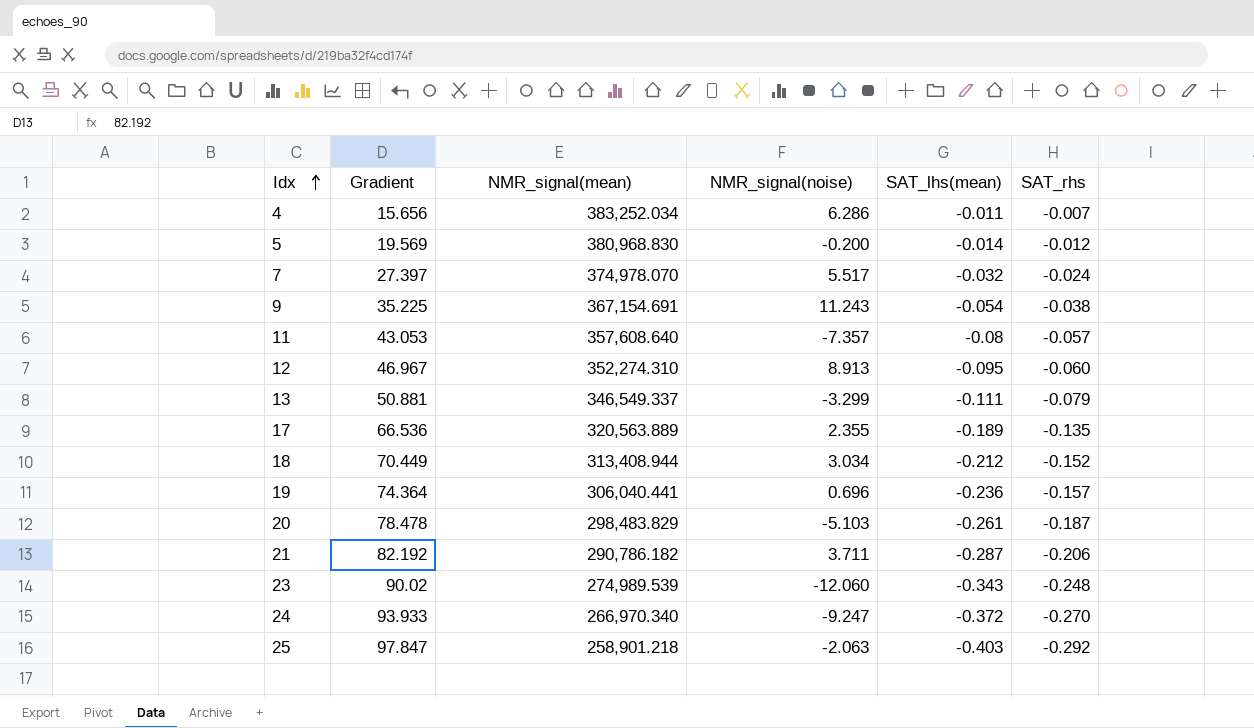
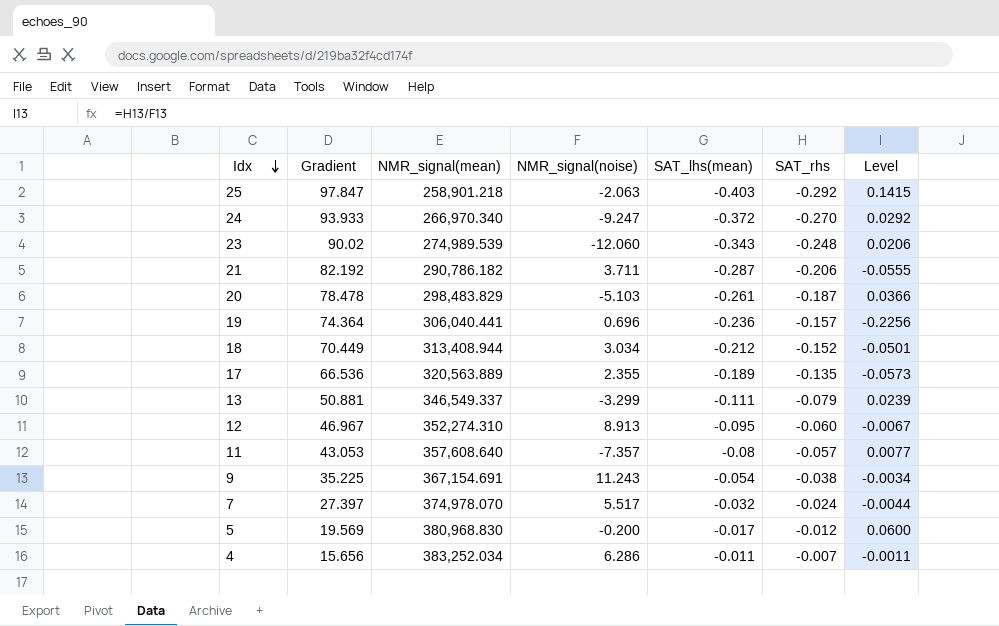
row order: Idx ascending -> Idx descending
column Level | formula: none -> [SAT_rhs] / [NMR_signal(noise)]
5 | SAT_lhs(mean): -0.014 -> -0.017

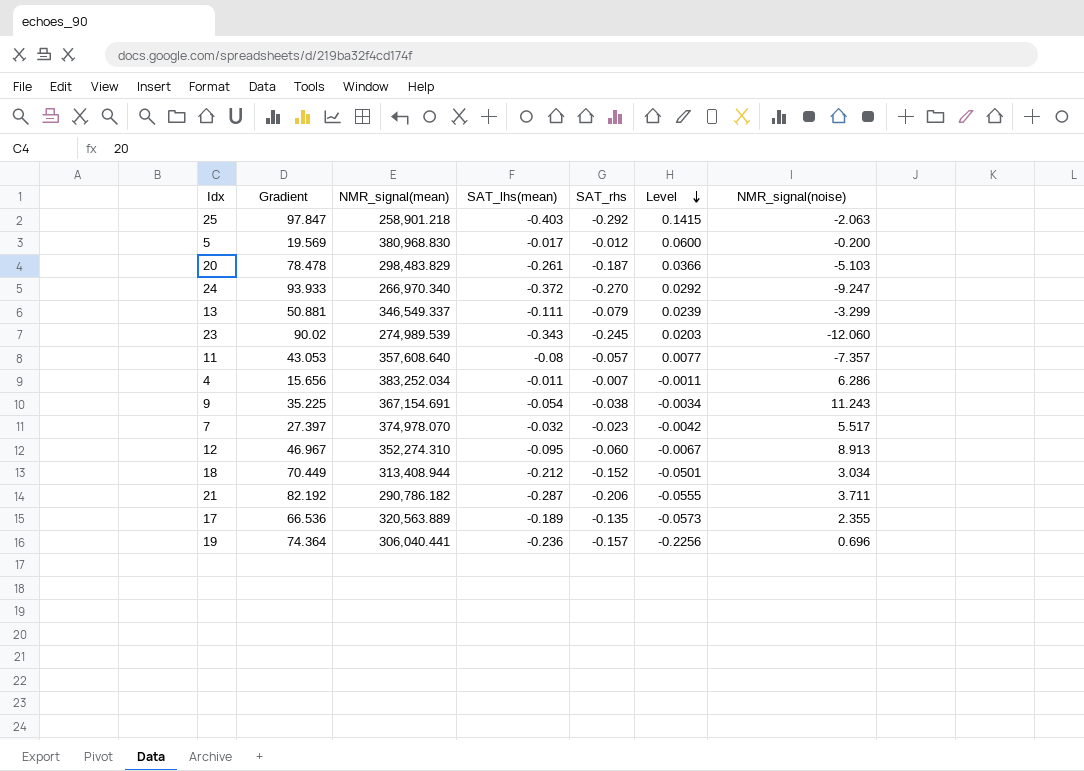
row order: Idx descending -> Level descending
column NMR_signal(noise) | position: 4 -> 7
23 | SAT_rhs: -0.248 -> -0.245
23 | Level: 0.0206 -> 0.0203
7 | SAT_rhs: -0.024 -> -0.023
7 | Level: -0.0044 -> -0.0042

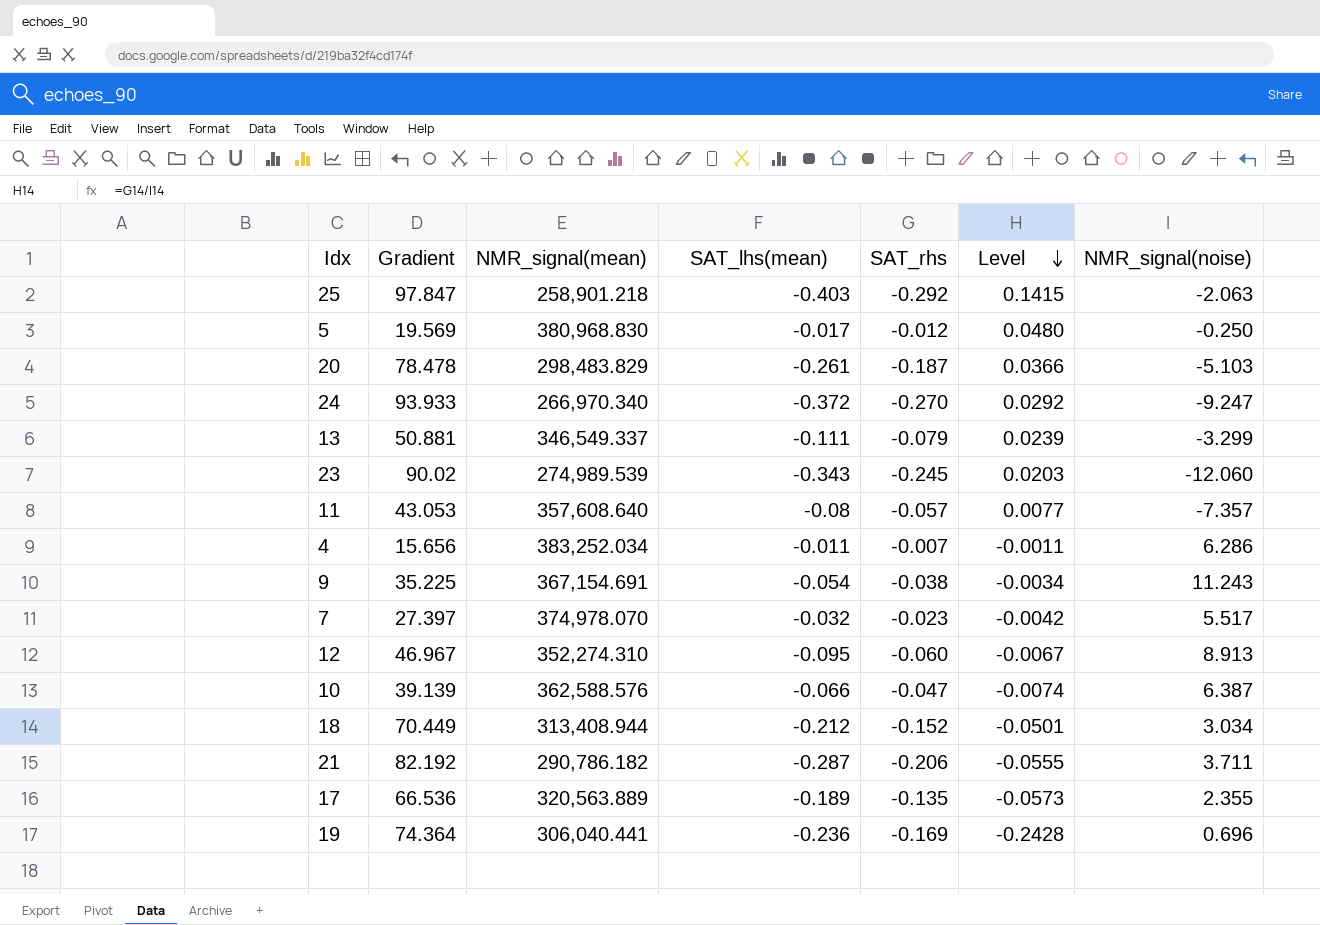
5 | Level: 0.0600 -> 0.0480
5 | NMR_signal(noise): -0.200 -> -0.250
row 10: none -> 39.139 | 362,588.576 | -0.066 | -0.047 | -0.0074 | 6.387
19 | SAT_rhs: -0.157 -> -0.169
19 | Level: -0.2256 -> -0.2428

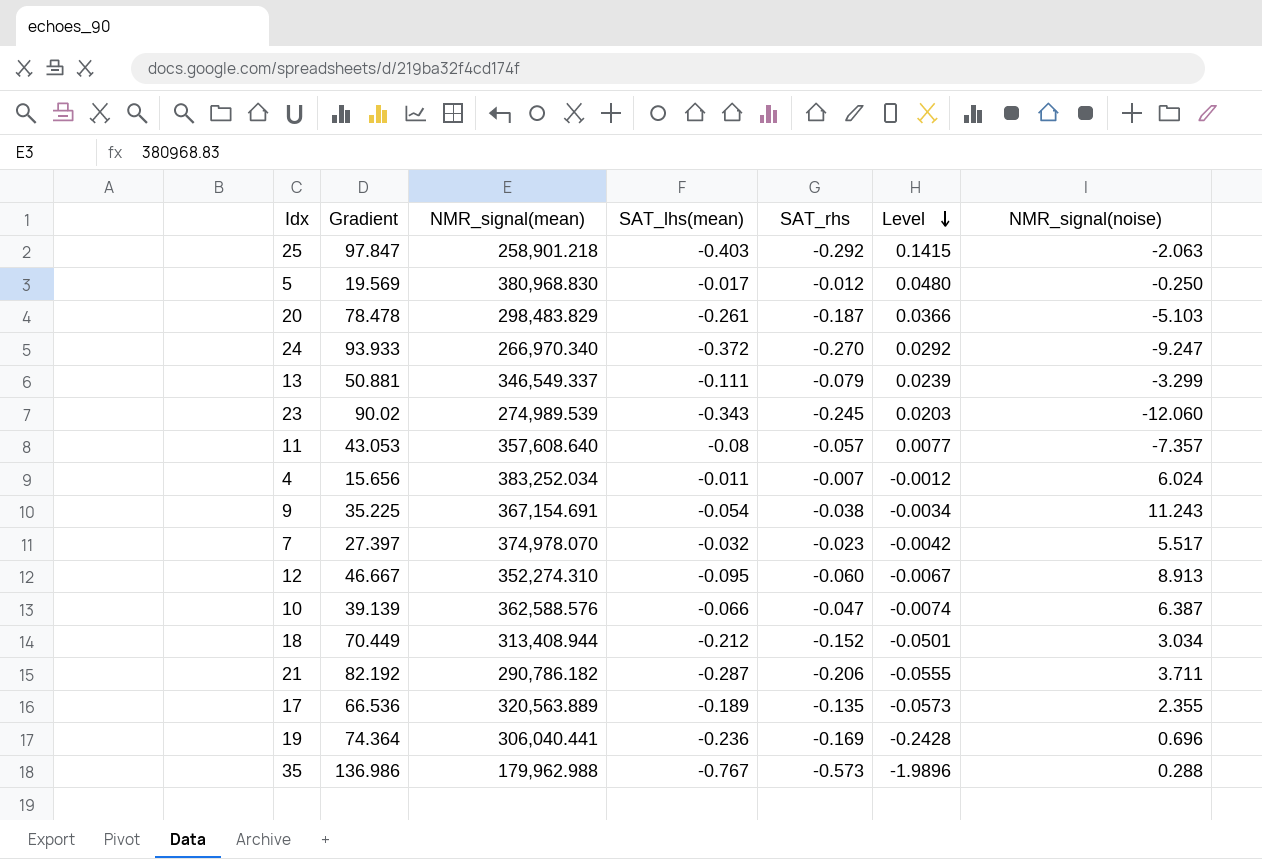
4 | Level: -0.0011 -> -0.0012
4 | NMR_signal(noise): 6.286 -> 6.024
12 | Gradient: 46.967 -> 46.667
row 35: none -> 136.986 | 179,962.988 | -0.767 | -0.573 | -1.9896 | 0.288

